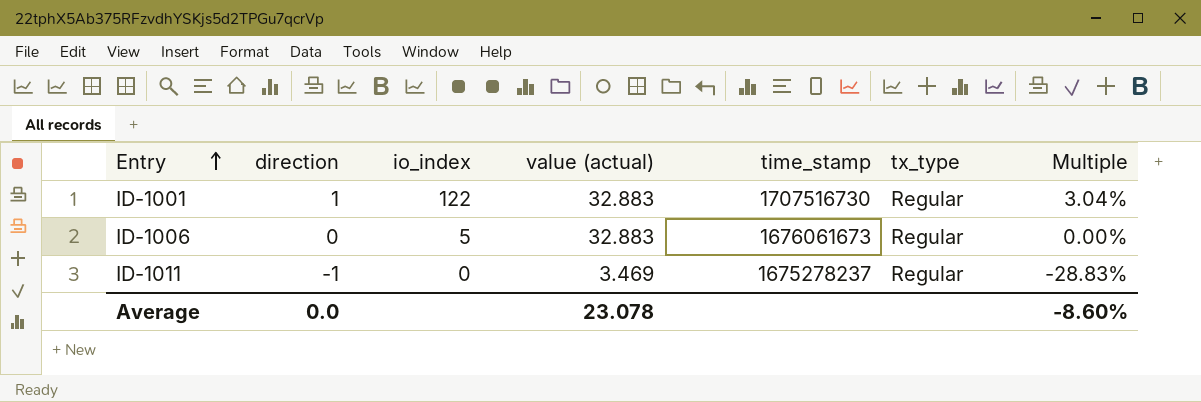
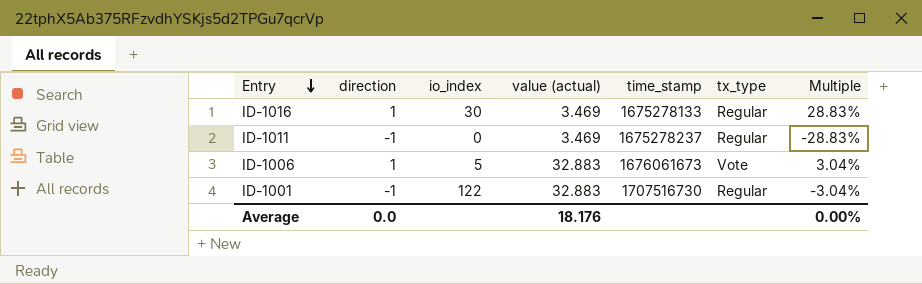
row order: Entry ascending -> Entry descending
row ID-1016: none -> 1 | 30 | 3.469 | 1675278133 | Regular | 28.83%
ID-1006 | direction: 0 -> 1
ID-1006 | tx_type: Regular -> Vote
ID-1006 | Multiple: 0.00% -> 3.04%
ID-1001 | direction: 1 -> -1
ID-1001 | Multiple: 3.04% -> -3.04%
Average | value (actual): 23.078 -> 18.176
Average | Multiple: -8.60% -> 0.00%

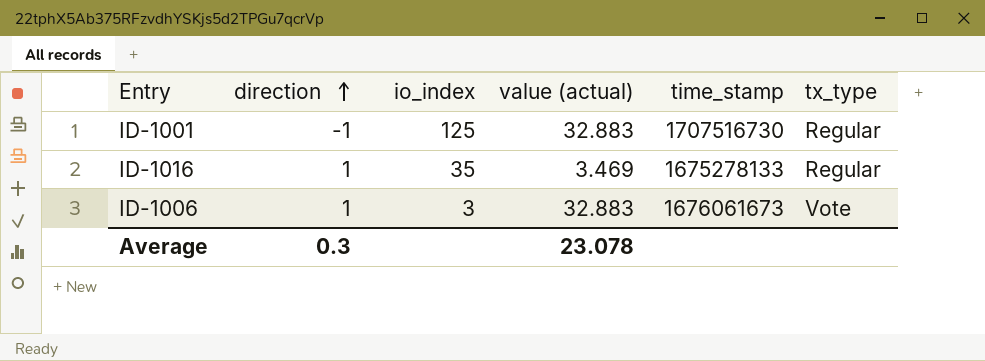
row order: Entry descending -> direction ascending
column Multiple | formula: [direction] / [value (actual)] -> none
row ID-1011: -1 | 0 | 3.469 | 1675278237 | Regular | -28.83% -> none
ID-1001 | io_index: 122 -> 125
ID-1016 | io_index: 30 -> 35
ID-1006 | io_index: 5 -> 3
Average | direction: 0.0 -> 0.3
Average | value (actual): 18.176 -> 23.078

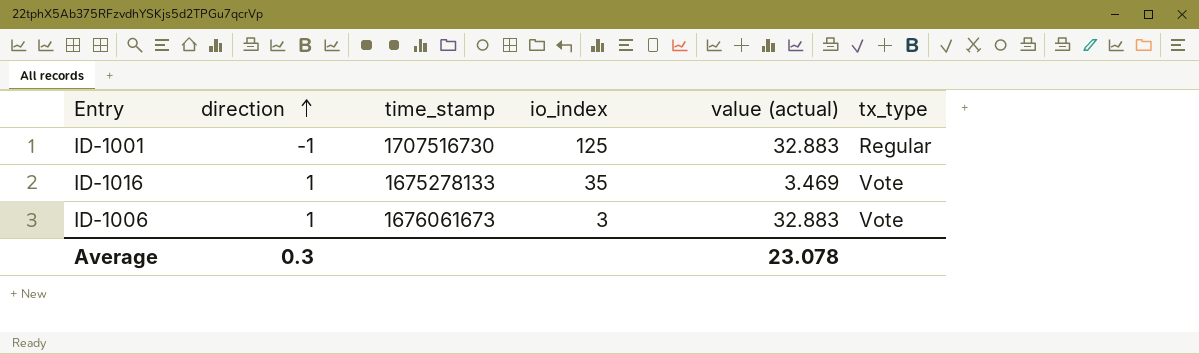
column time_stamp | position: 5 -> 3
ID-1016 | tx_type: Regular -> Vote

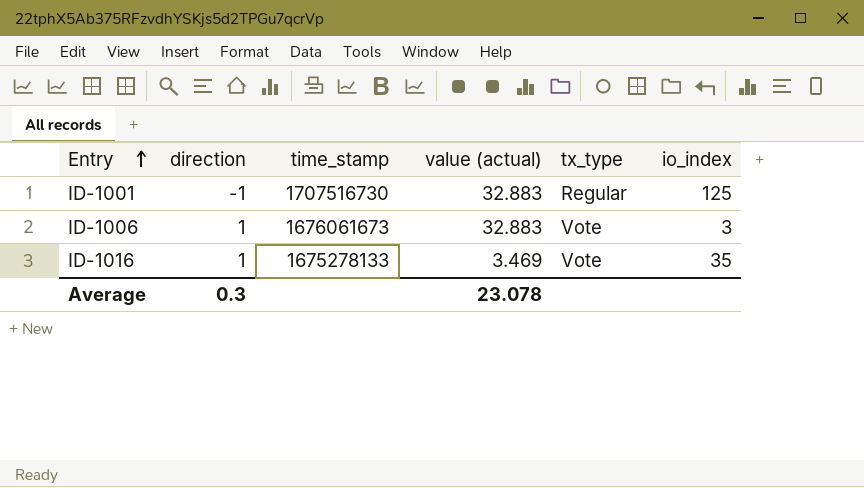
row order: direction ascending -> Entry ascending
column io_index | position: 4 -> 6

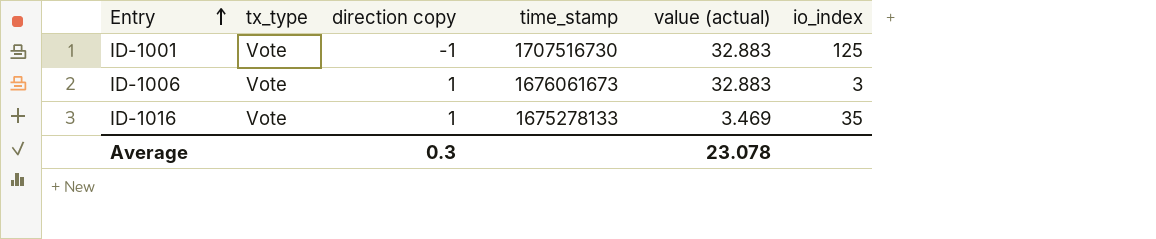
column tx_type | position: 5 -> 2
column name: direction -> direction copy
ID-1001 | tx_type: Regular -> Vote

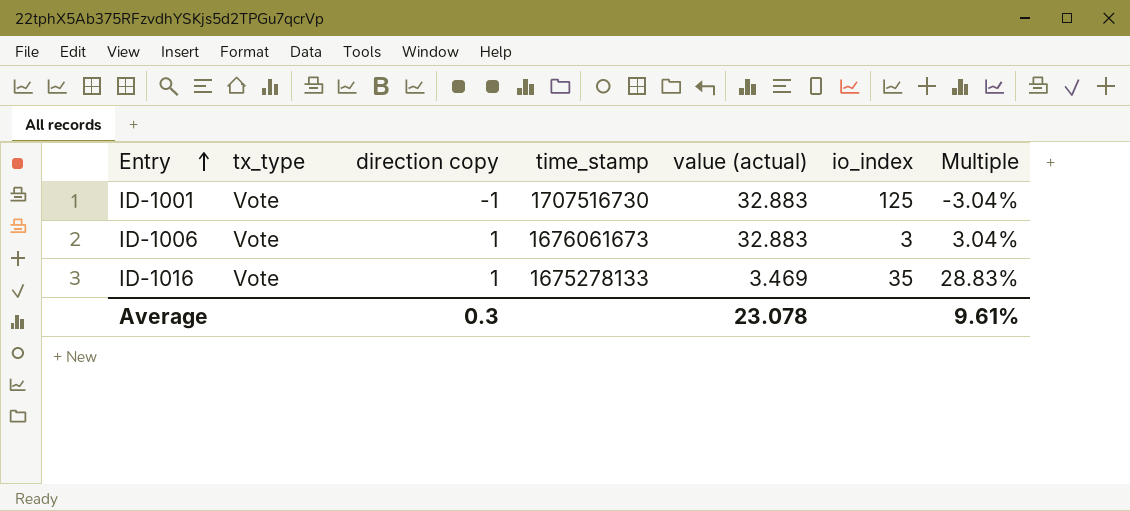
column Multiple | formula: none -> [direction copy] / [value (actual)]

